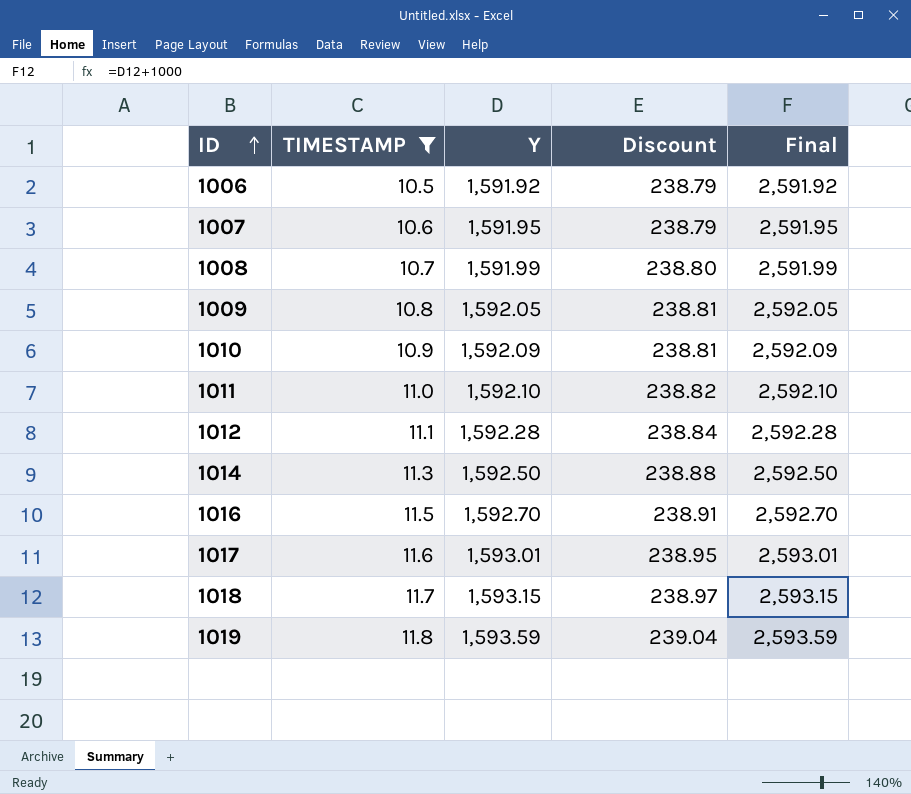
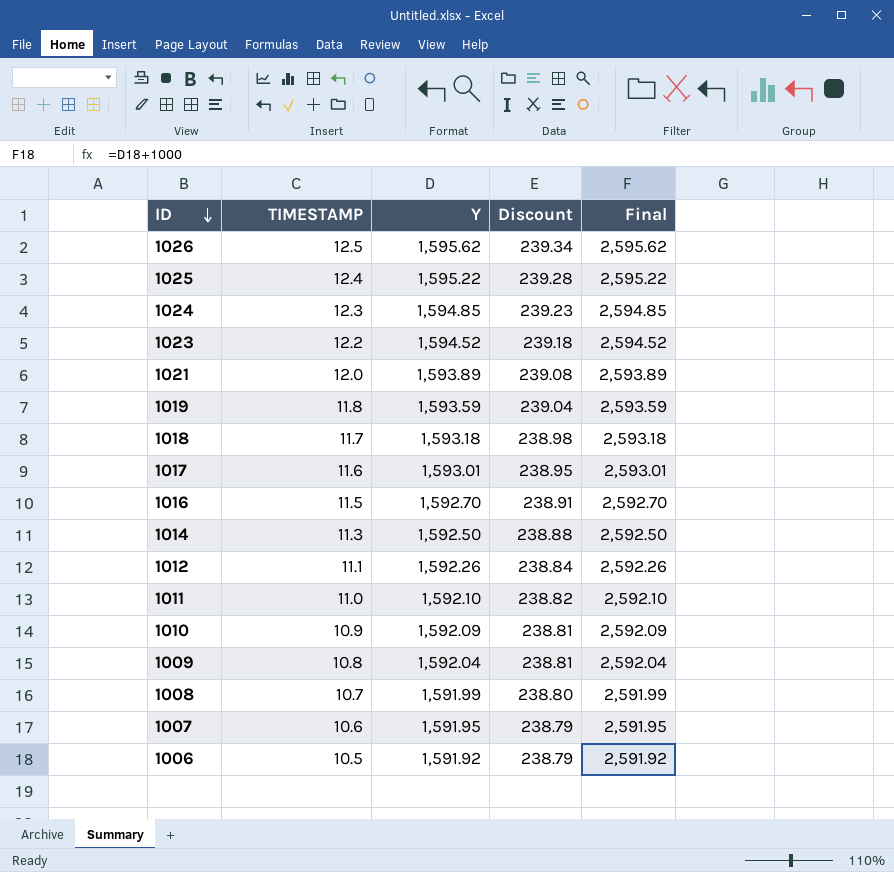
filter: TIMESTAMP <= 11.8 -> none
row order: ID ascending -> ID descending
1018 | Y: 1,593.15 -> 1,593.18
1018 | Discount: 238.97 -> 238.98
1018 | Final: 2,593.15 -> 2,593.18
1012 | Y: 1,592.28 -> 1,592.26
1012 | Final: 2,592.28 -> 2,592.26
1009 | Y: 1,592.05 -> 1,592.04
1009 | Final: 2,592.05 -> 2,592.04

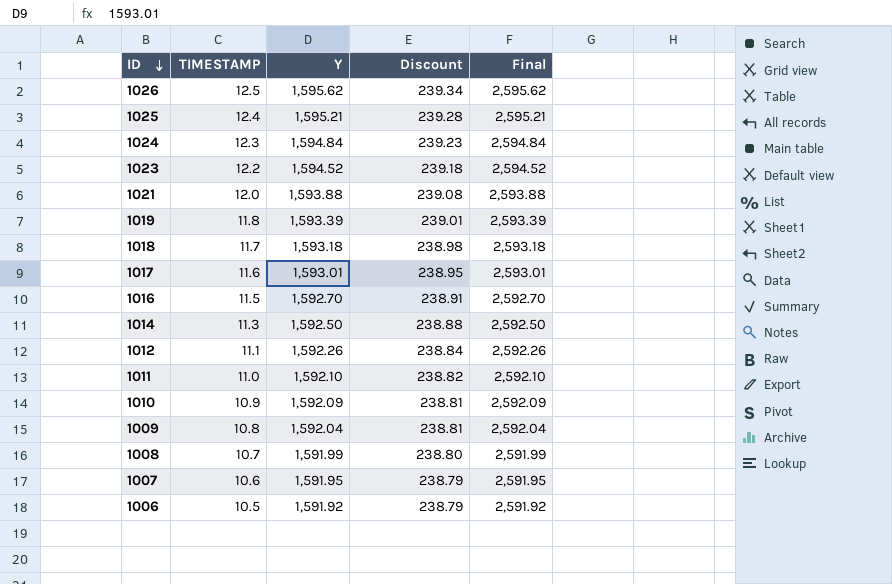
1025 | Y: 1,595.22 -> 1,595.21
1025 | Final: 2,595.22 -> 2,595.21
1024 | Y: 1,594.85 -> 1,594.84
1024 | Final: 2,594.85 -> 2,594.84
1021 | Y: 1,593.89 -> 1,593.88
1021 | Final: 2,593.89 -> 2,593.88
1019 | Y: 1,593.59 -> 1,593.39
1019 | Discount: 239.04 -> 239.01
1019 | Final: 2,593.59 -> 2,593.39

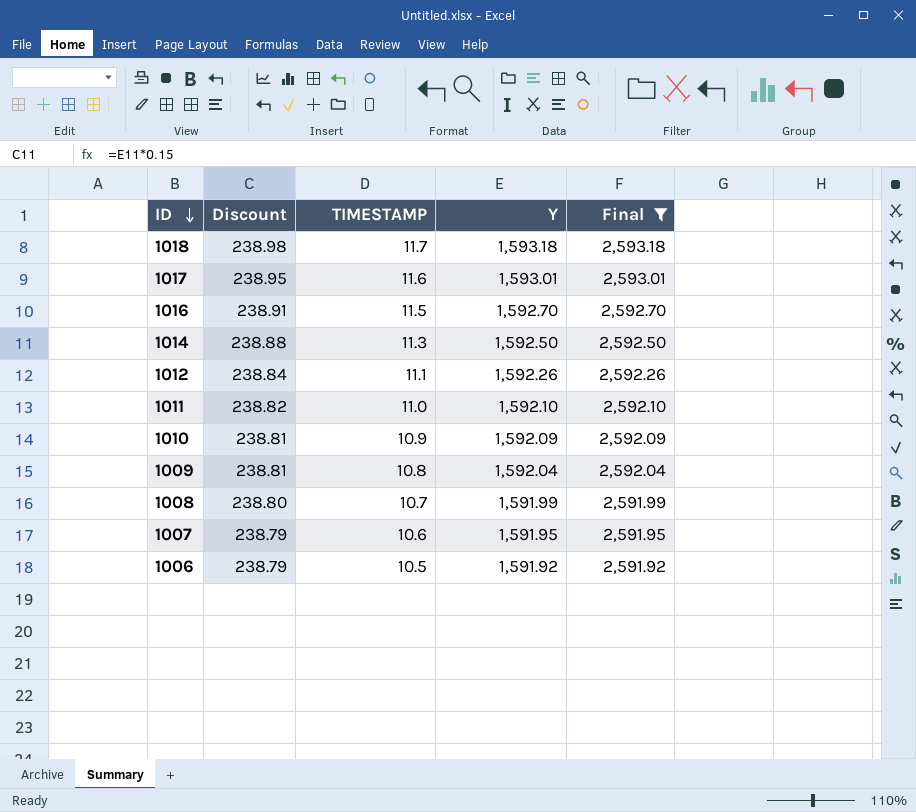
filter: none -> Final <= 2,593.18
column Discount | position: 4 -> 2

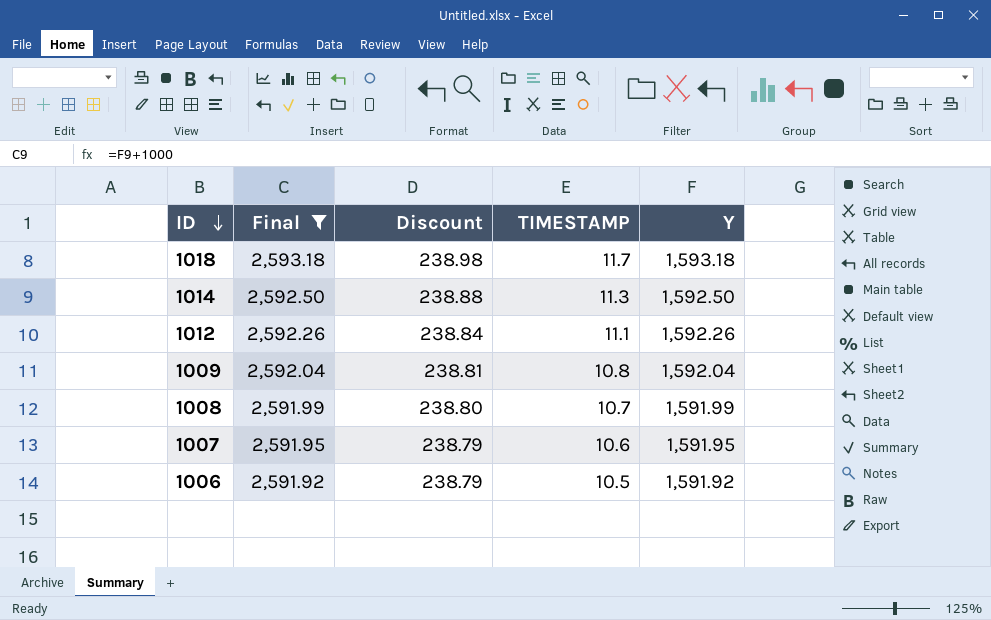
column Final | position: 5 -> 2
row 1017: 238.95 | 11.6 | 1,593.01 | 2,593.01 -> none
row 1016: 238.91 | 11.5 | 1,592.70 | 2,592.70 -> none
row 1011: 238.82 | 11.0 | 1,592.10 | 2,592.10 -> none
row 1010: 238.81 | 10.9 | 1,592.09 | 2,592.09 -> none

